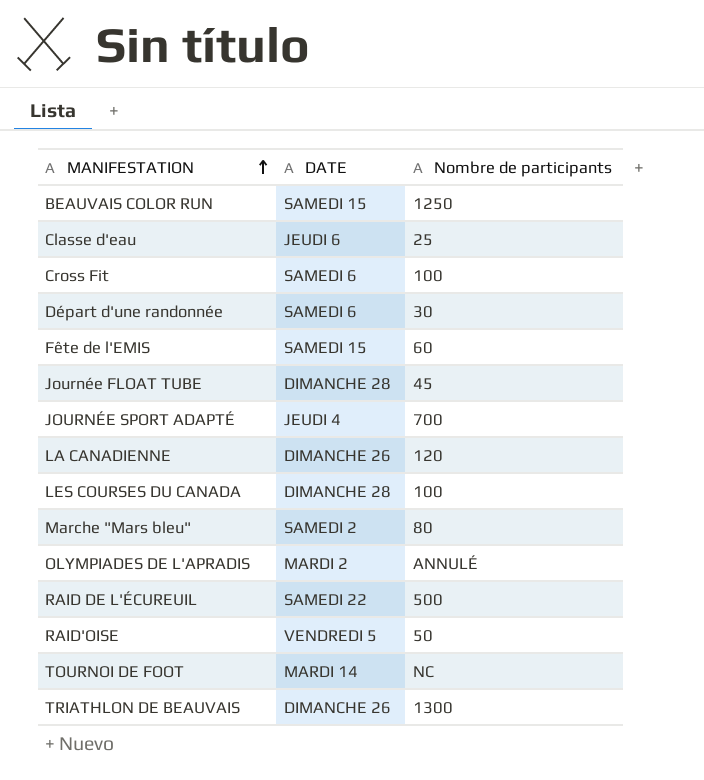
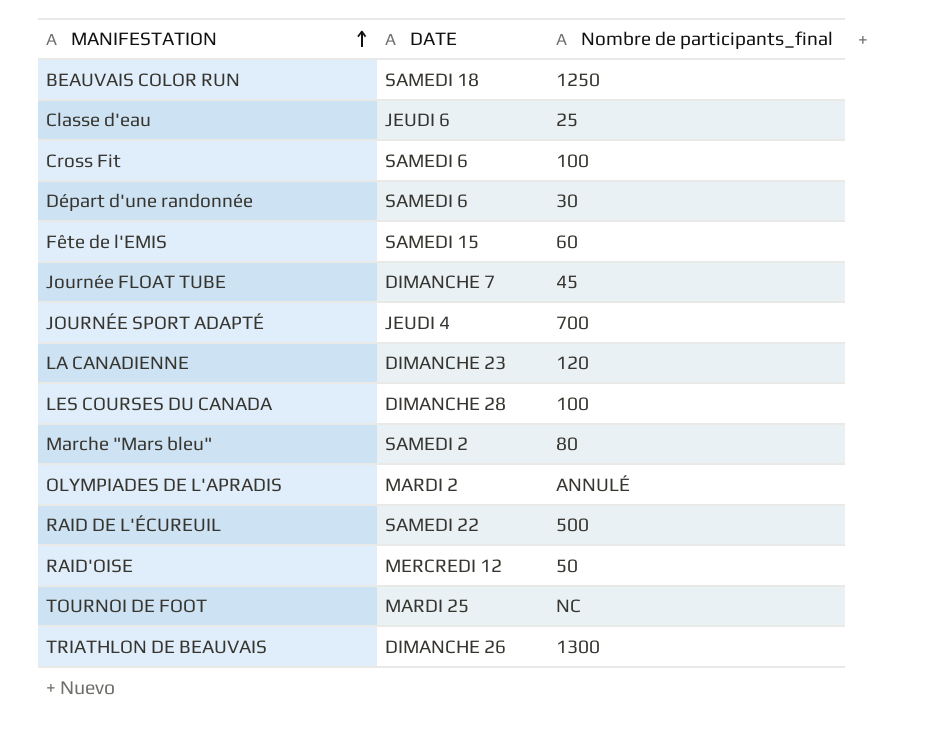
column name: Nombre de participants -> Nombre de participants_final
BEAUVAIS COLOR RUN | DATE: SAMEDI 15 -> SAMEDI 18
Journée FLOAT TUBE | DATE: DIMANCHE 28 -> DIMANCHE 7
LA CANADIENNE | DATE: DIMANCHE 26 -> DIMANCHE 23
RAID'OISE | DATE: VENDREDI 5 -> MERCREDI 12
TOURNOI DE FOOT | DATE: MARDI 14 -> MARDI 25

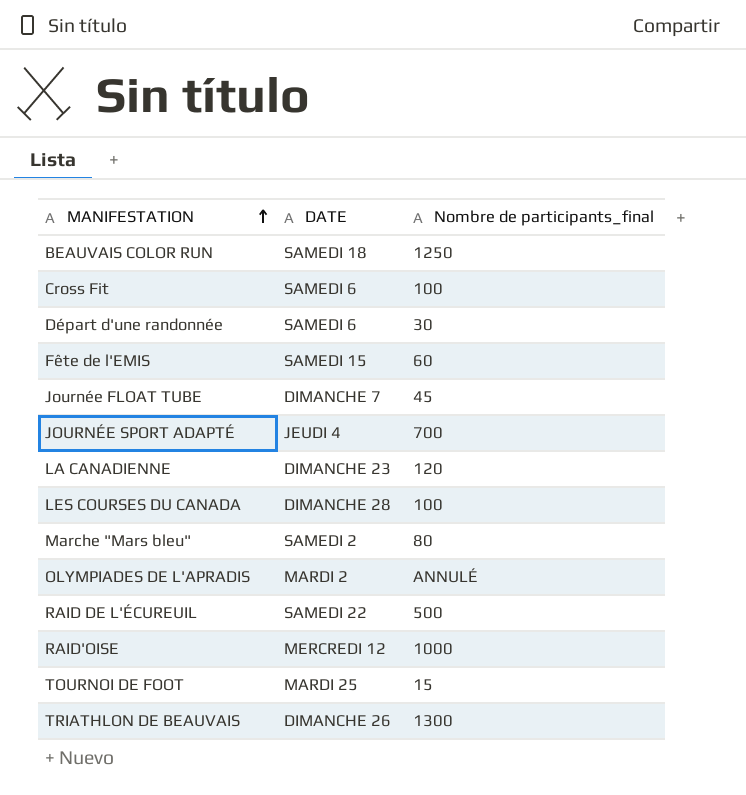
row Classe d'eau: JEUDI 6 | 25 -> none
RAID'OISE | Nombre de participants_final: 50 -> 1000
TOURNOI DE FOOT | Nombre de participants_final: NC -> 15

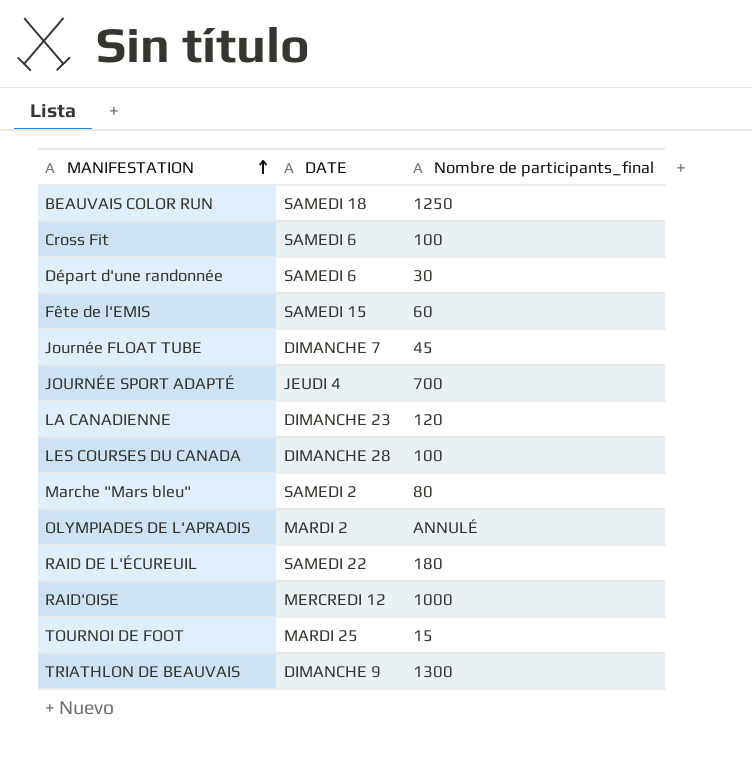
RAID DE L'ÉCUREUIL | Nombre de participants_final: 500 -> 180
TRIATHLON DE BEAUVAIS | DATE: DIMANCHE 26 -> DIMANCHE 9

